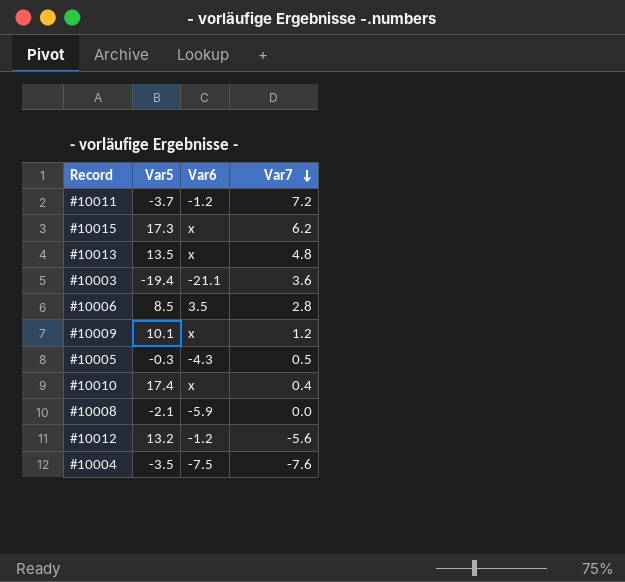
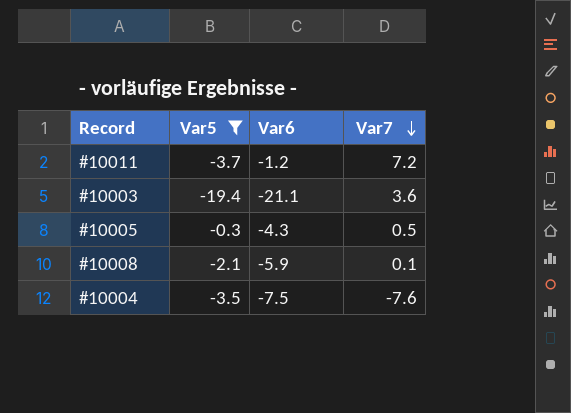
filter: none -> Var5 <= -0.3
#10008 | Var7: 0.0 -> 0.1

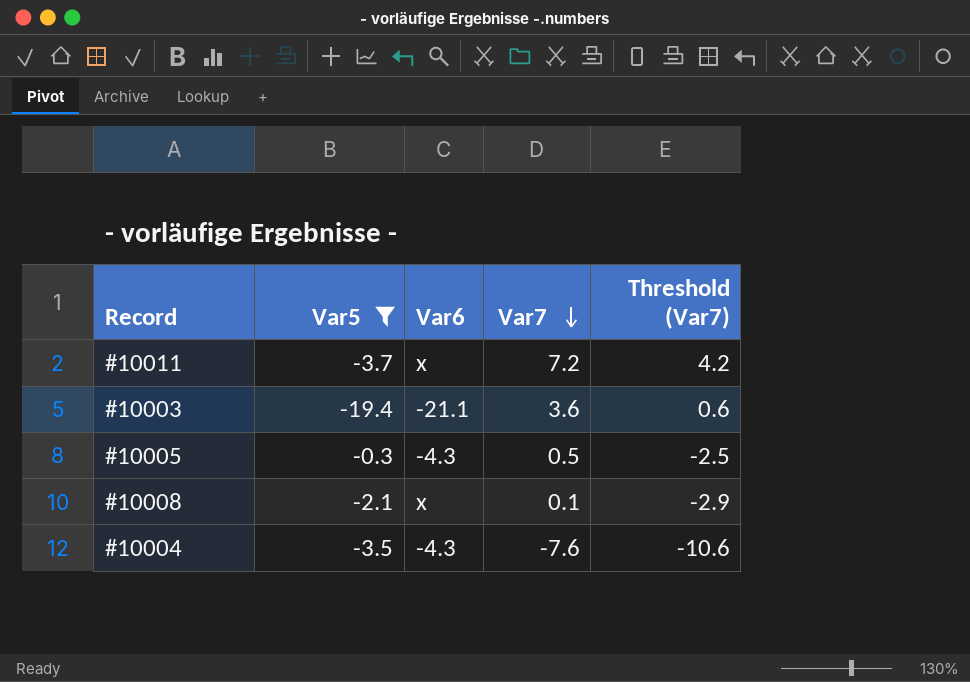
column Threshold (Var7) | formula: none -> [Var7] - 3
#10011 | Var6: -1.2 -> x
#10008 | Var6: -5.9 -> x
#10004 | Var6: -7.5 -> -4.3

